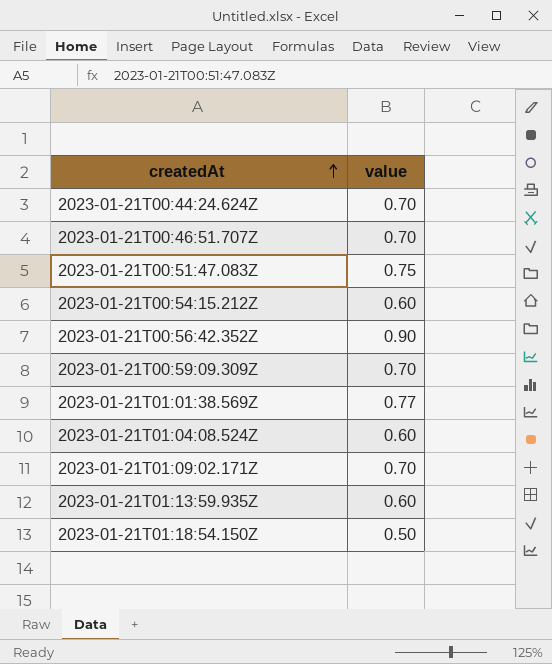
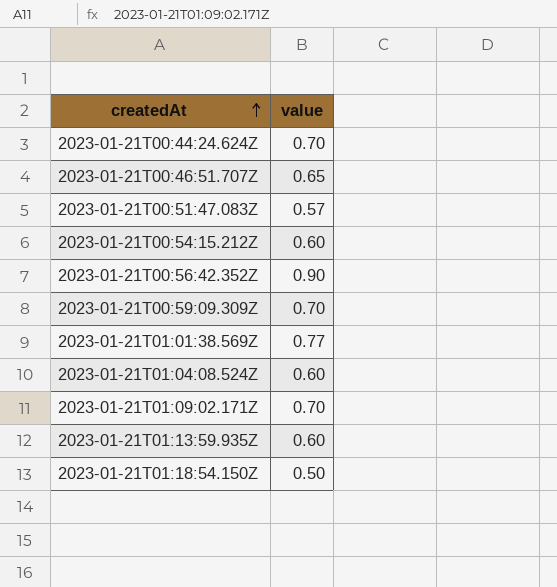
2023-01-21T00:46:51.707Z | value: 0.70 -> 0.65
2023-01-21T00:51:47.083Z | value: 0.75 -> 0.57

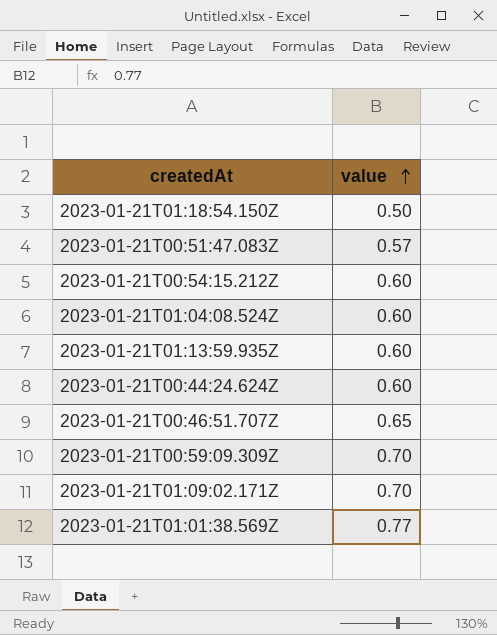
row order: createdAt ascending -> value ascending
row 2023-01-21T00:56:42.352Z: 0.90 -> none
2023-01-21T00:44:24.624Z | value: 0.70 -> 0.60

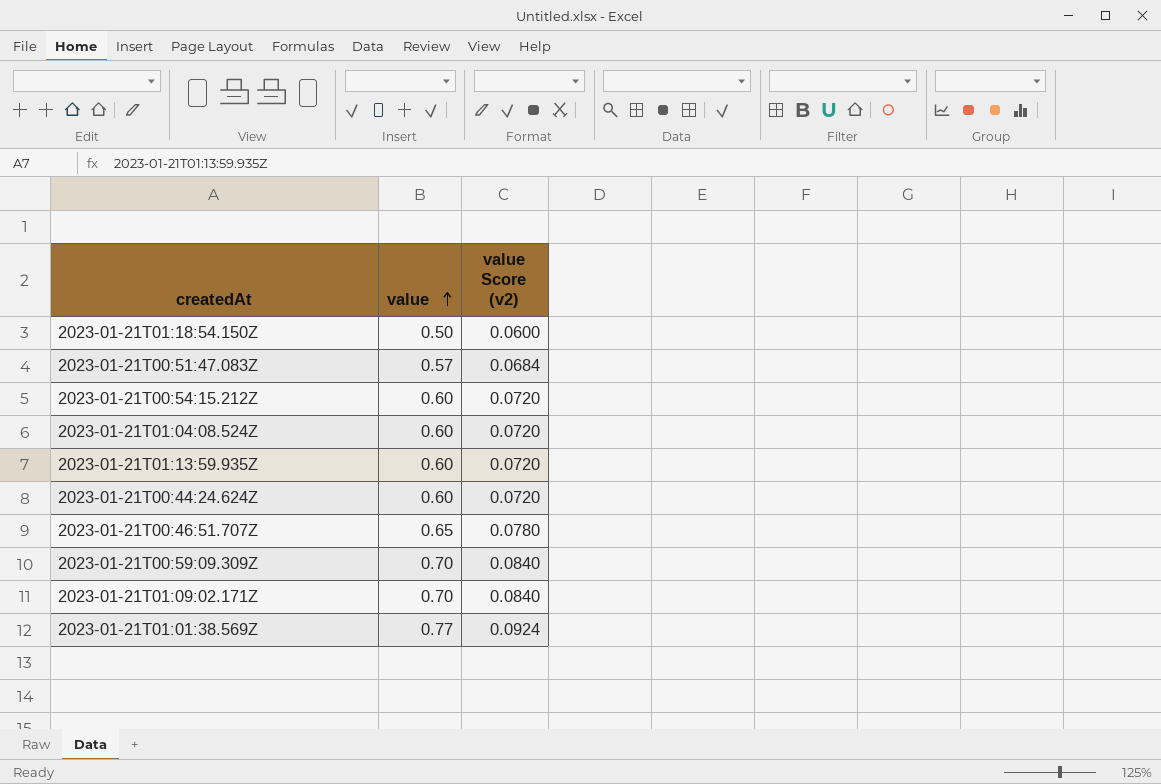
column value Score (v2) | formula: none -> [value] * 0.12

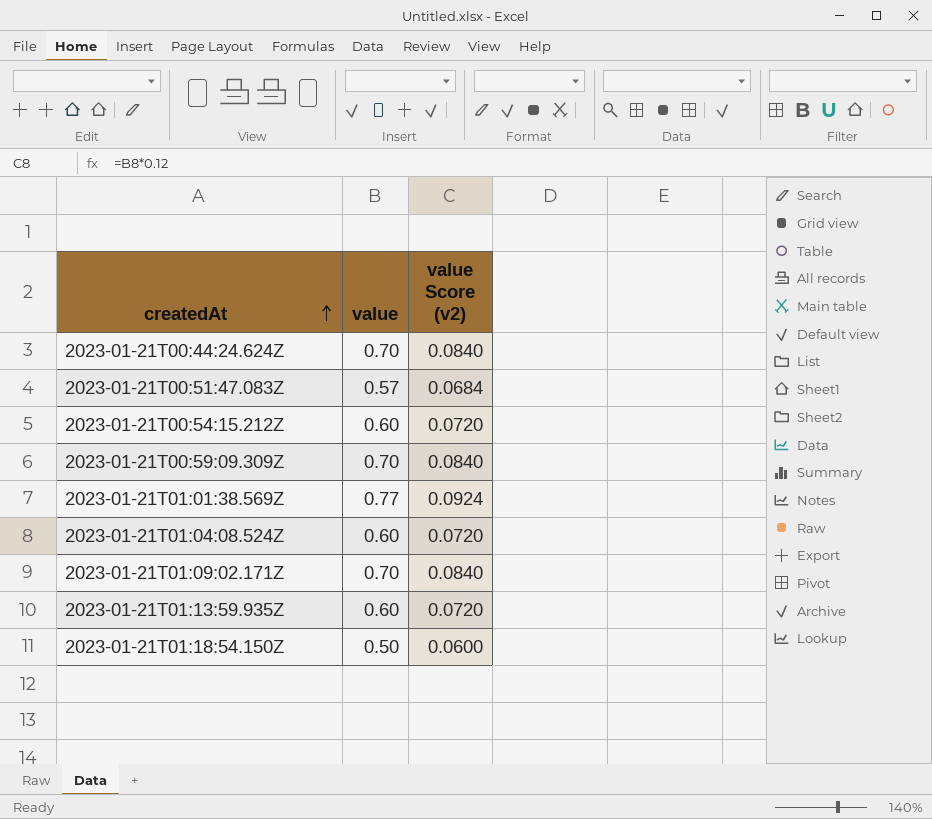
row order: value ascending -> createdAt ascending
row 2023-01-21T00:46:51.707Z: 0.65 | 0.0780 -> none
2023-01-21T00:44:24.624Z | value: 0.60 -> 0.70
2023-01-21T00:44:24.624Z | value Score (v2): 0.0720 -> 0.0840

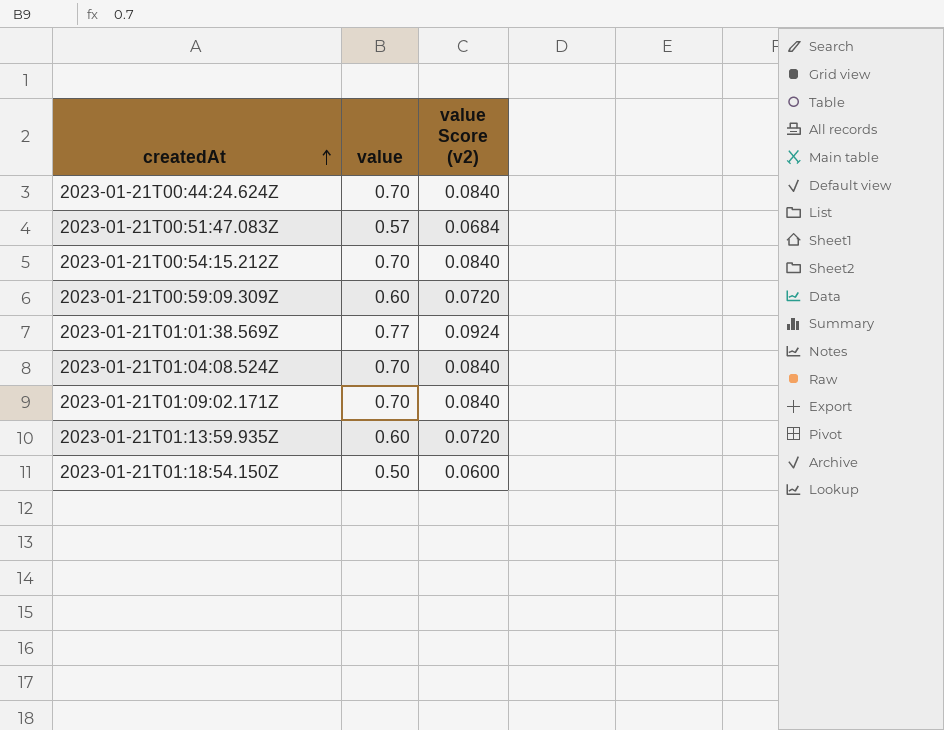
2023-01-21T00:54:15.212Z | value: 0.60 -> 0.70
2023-01-21T00:54:15.212Z | value Score (v2): 0.0720 -> 0.0840
2023-01-21T00:59:09.309Z | value: 0.70 -> 0.60
2023-01-21T00:59:09.309Z | value Score (v2): 0.0840 -> 0.0720
2023-01-21T01:04:08.524Z | value: 0.60 -> 0.70
2023-01-21T01:04:08.524Z | value Score (v2): 0.0720 -> 0.0840

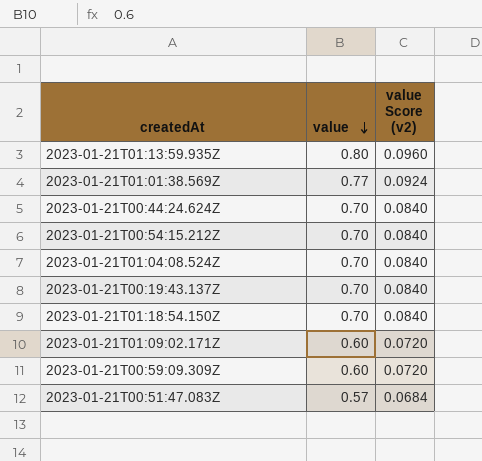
row order: createdAt ascending -> value descending
2023-01-21T01:13:59.935Z | value: 0.60 -> 0.80
2023-01-21T01:13:59.935Z | value Score (v2): 0.0720 -> 0.0960
row 2023-01-21T00:19:43.137Z: none -> 0.70 | 0.0840
2023-01-21T01:18:54.150Z | value: 0.50 -> 0.70
2023-01-21T01:18:54.150Z | value Score (v2): 0.0600 -> 0.0840
2023-01-21T01:09:02.171Z | value: 0.70 -> 0.60
2023-01-21T01:09:02.171Z | value Score (v2): 0.0840 -> 0.0720

